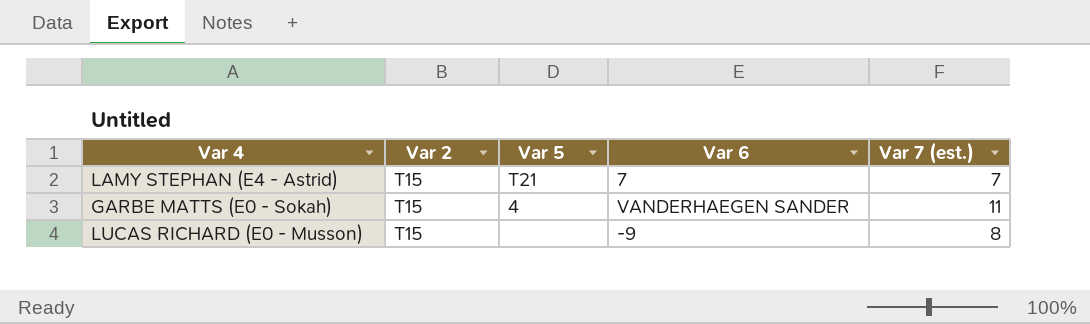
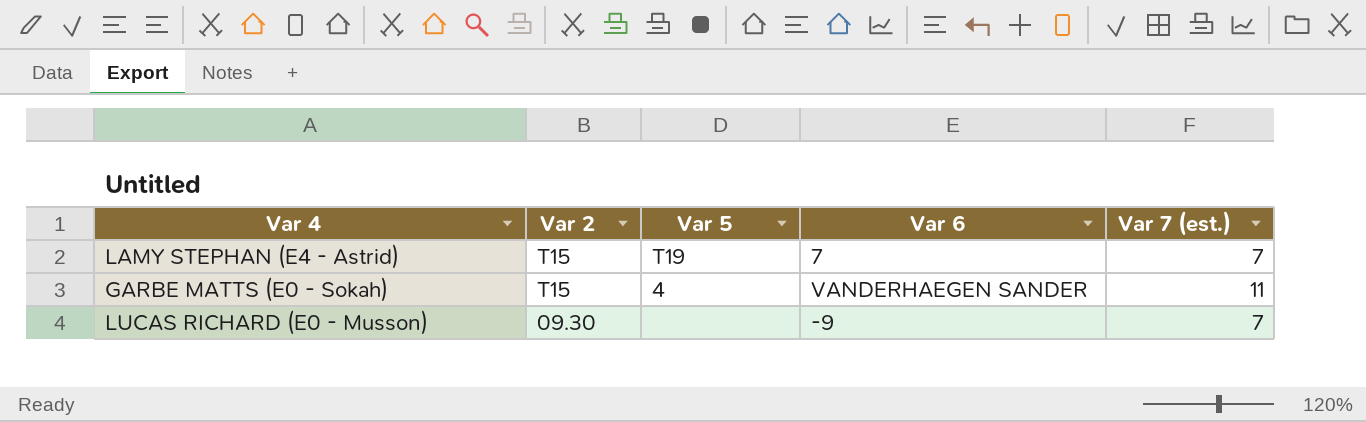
LAMY STEPHAN (E4 - Astrid) | Var 5: T21 -> T19
LUCAS RICHARD (E0 - Musson) | Var 2: T15 -> 09.30
LUCAS RICHARD (E0 - Musson) | Var 7 (est.): 8 -> 7

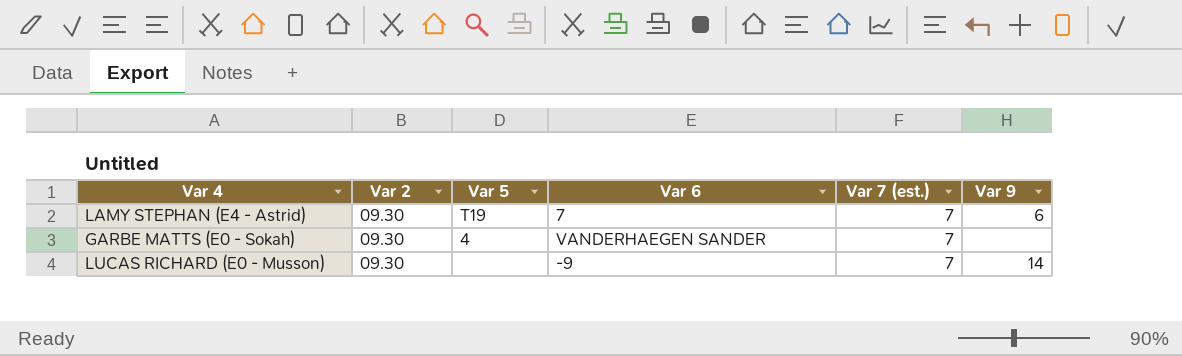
column Var 9 | position: none -> 6
LAMY STEPHAN (E4 - Astrid) | Var 2: T15 -> 09.30
GARBE MATTS (E0 - Sokah) | Var 2: T15 -> 09.30
GARBE MATTS (E0 - Sokah) | Var 7 (est.): 11 -> 7

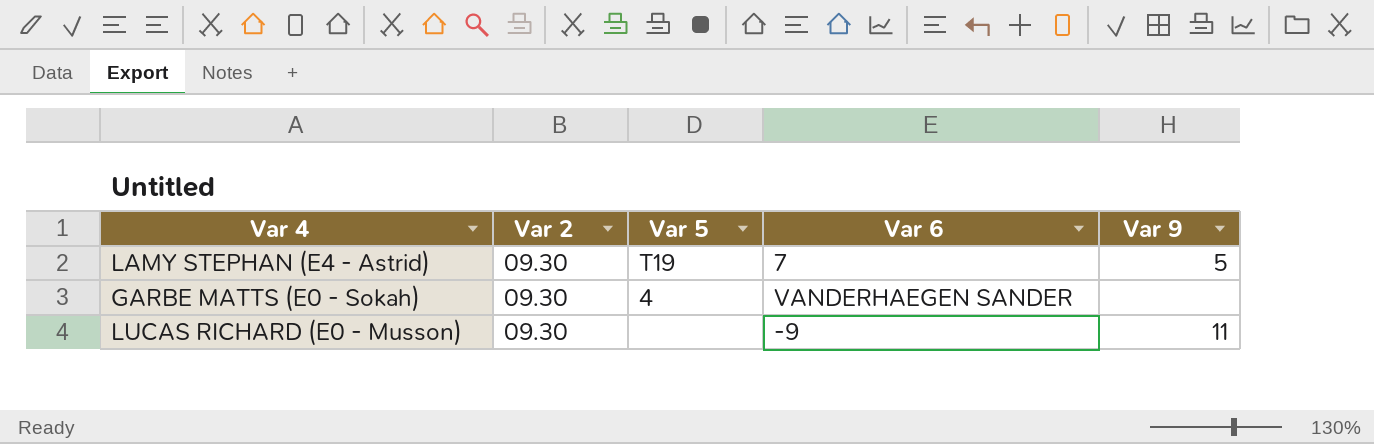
column Var 7 (est.) | position: 5 -> none
LAMY STEPHAN (E4 - Astrid) | Var 9: 6 -> 5
LUCAS RICHARD (E0 - Musson) | Var 9: 14 -> 11

